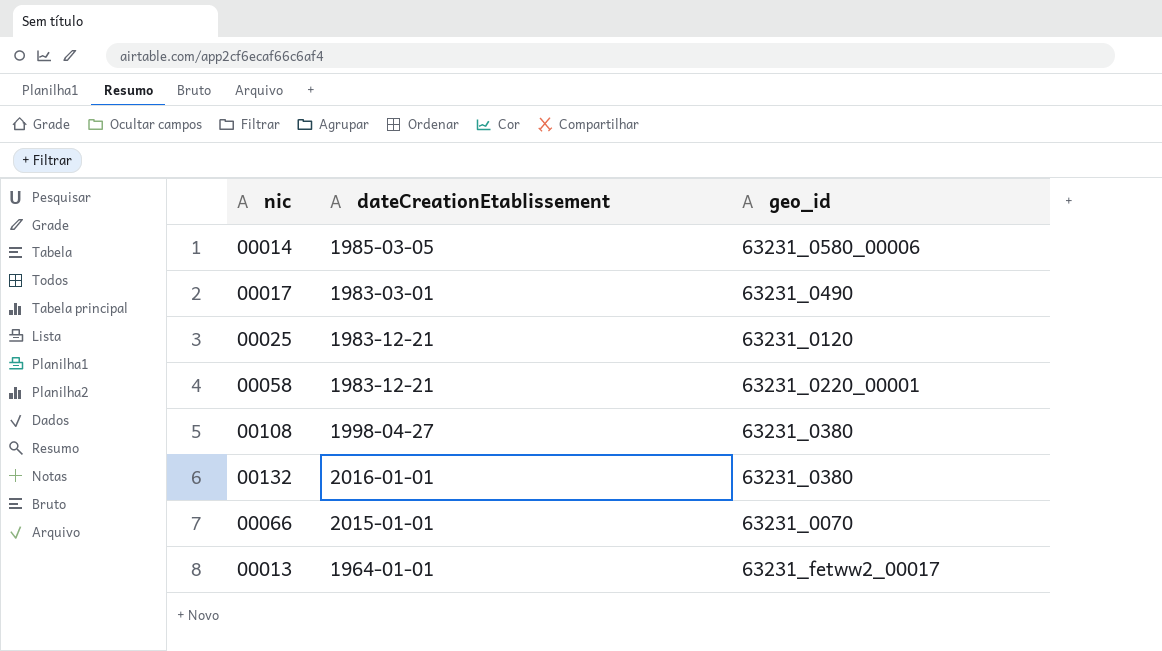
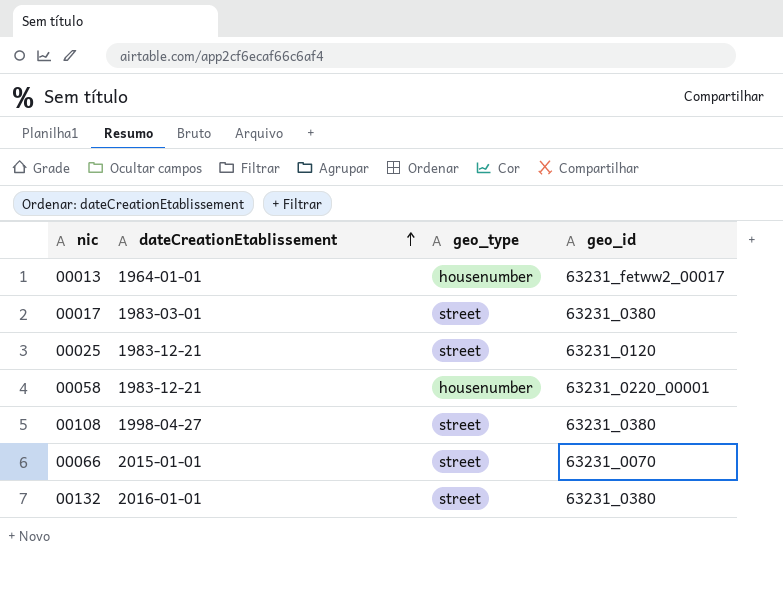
row order: none -> dateCreationEtablissement ascending
column geo_type | position: none -> 3
row 00014: 1985-03-05 | 63231_0580_00006 -> none
00017 | geo_id: 63231_0490 -> 63231_0380

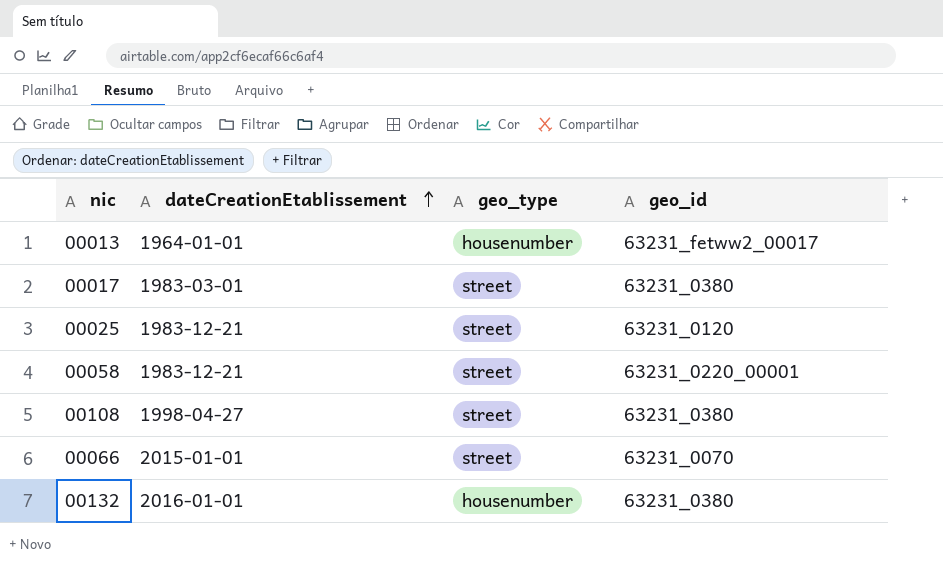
00058 | geo_type: housenumber -> street
00132 | geo_type: street -> housenumber

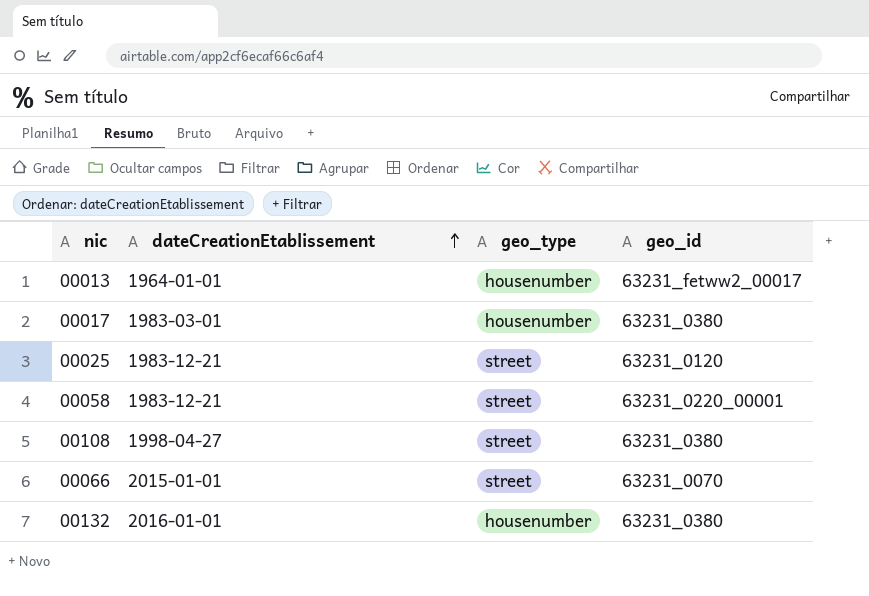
00017 | geo_type: street -> housenumber

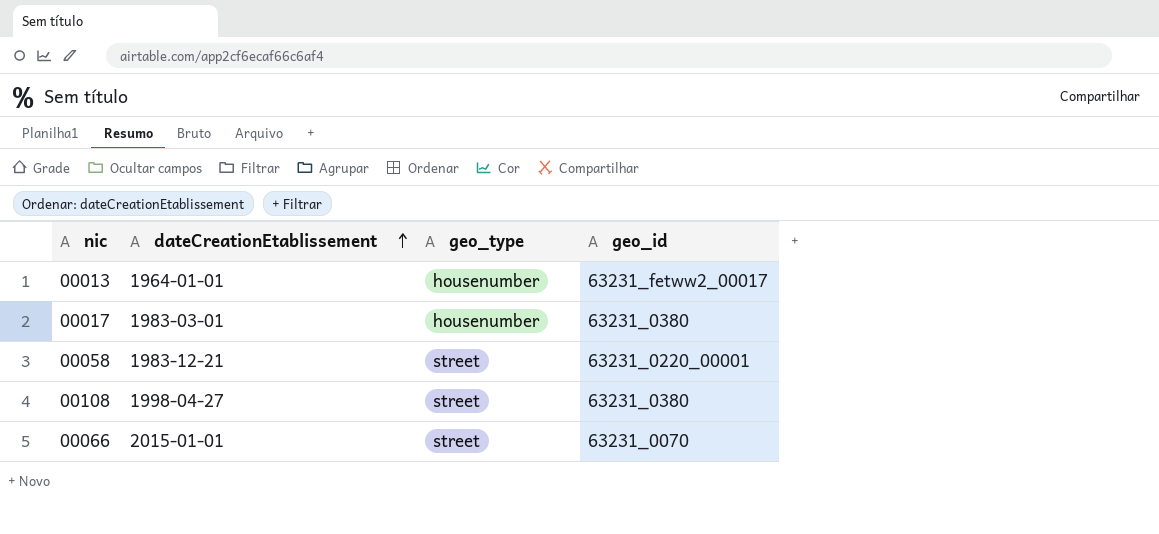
row 00025: 1983-12-21 | street | 63231_0120 -> none
row 00132: 2016-01-01 | housenumber | 63231_0380 -> none

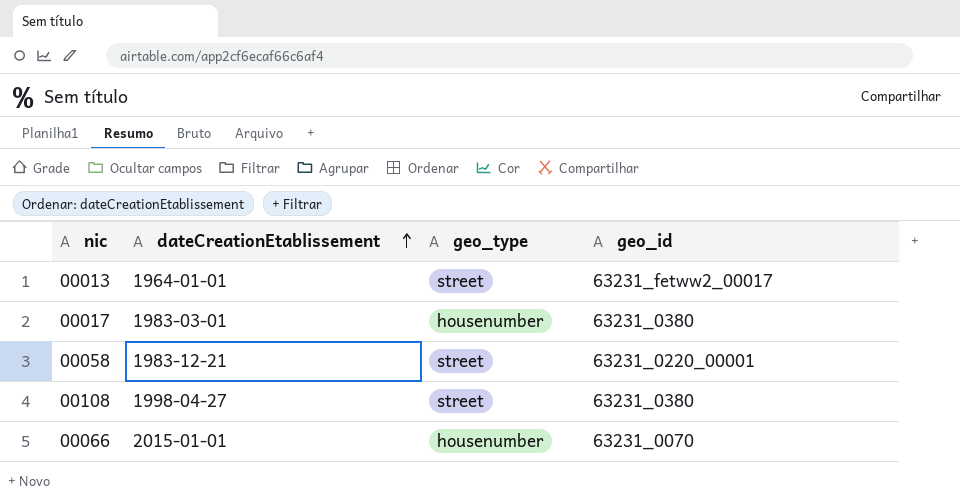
00013 | geo_type: housenumber -> street
00066 | geo_type: street -> housenumber

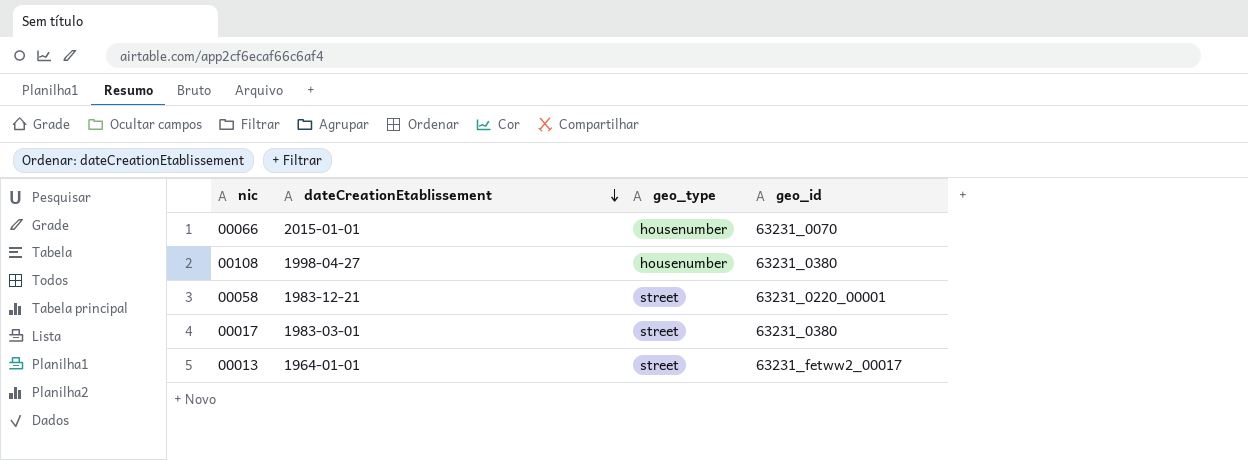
row order: dateCreationEtablissement ascending -> dateCreationEtablissement descending
00108 | geo_type: street -> housenumber
00017 | geo_type: housenumber -> street

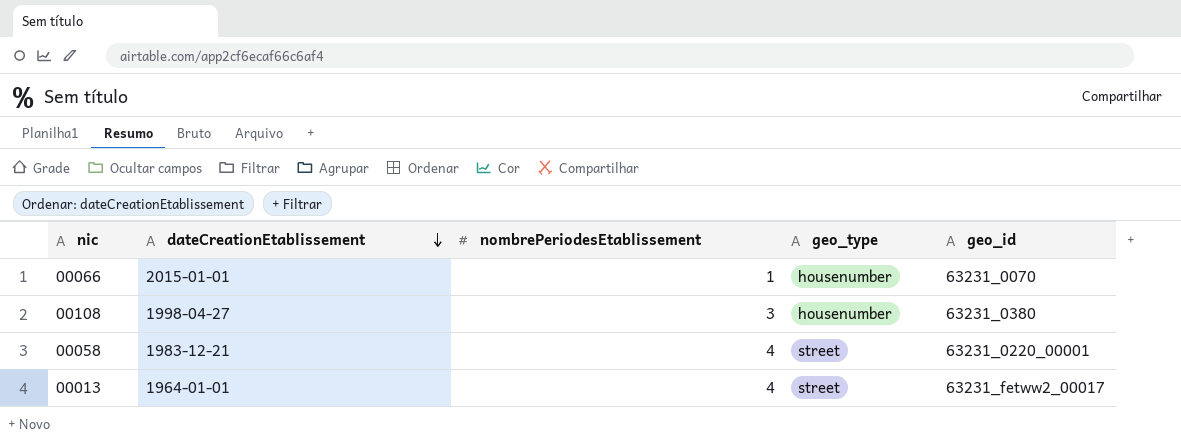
column nombrePeriodesEtablissement | position: none -> 3
row 00017: 1983-03-01 | street | 63231_0380 -> none

